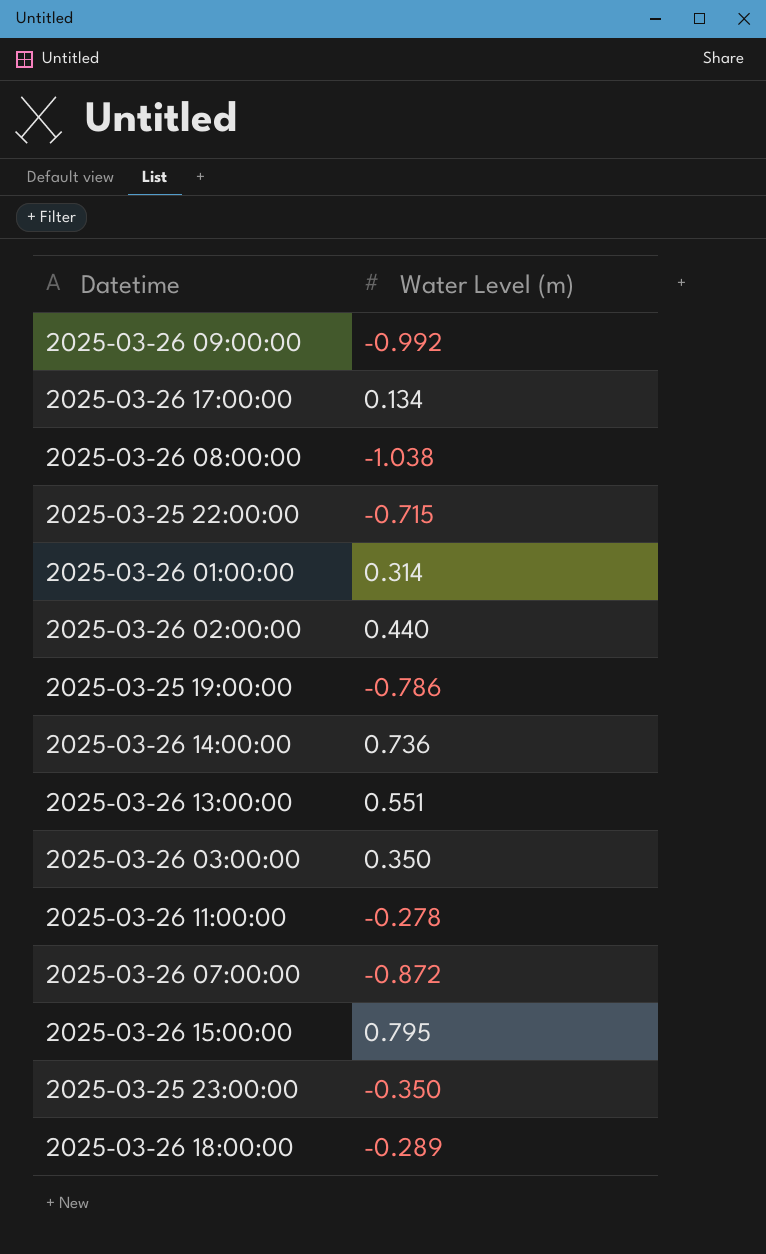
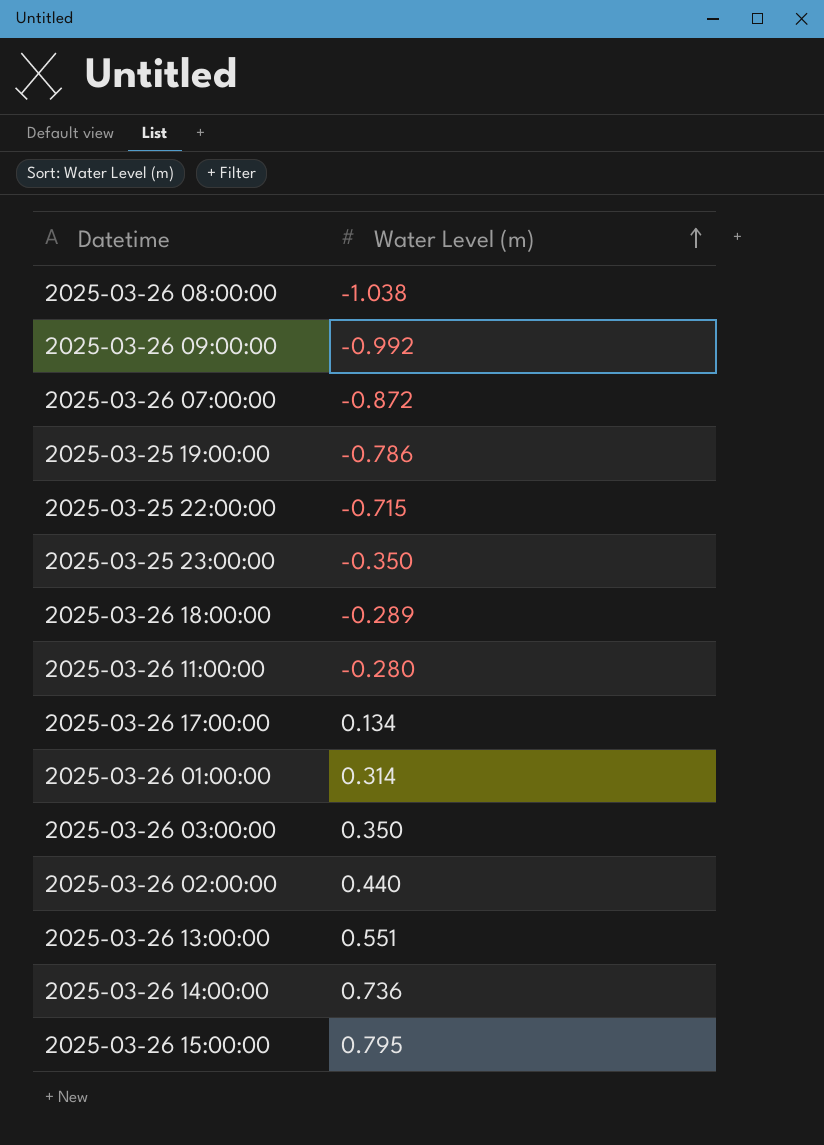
row order: none -> Water Level (m) ascending
2025-03-26 11:00:00 | Water Level (m): -0.278 -> -0.280

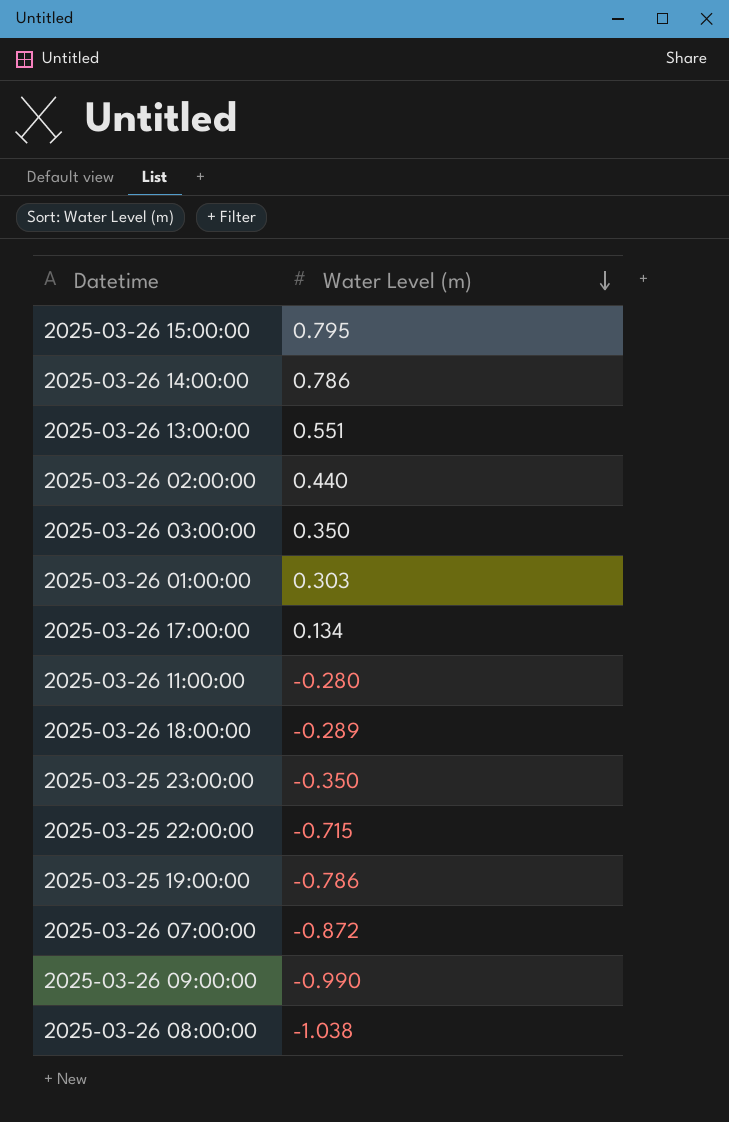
row order: Water Level (m) ascending -> Water Level (m) descending
2025-03-26 14:00:00 | Water Level (m): 0.736 -> 0.786
2025-03-26 01:00:00 | Water Level (m): 0.314 -> 0.303
2025-03-26 09:00:00 | Water Level (m): -0.992 -> -0.990

